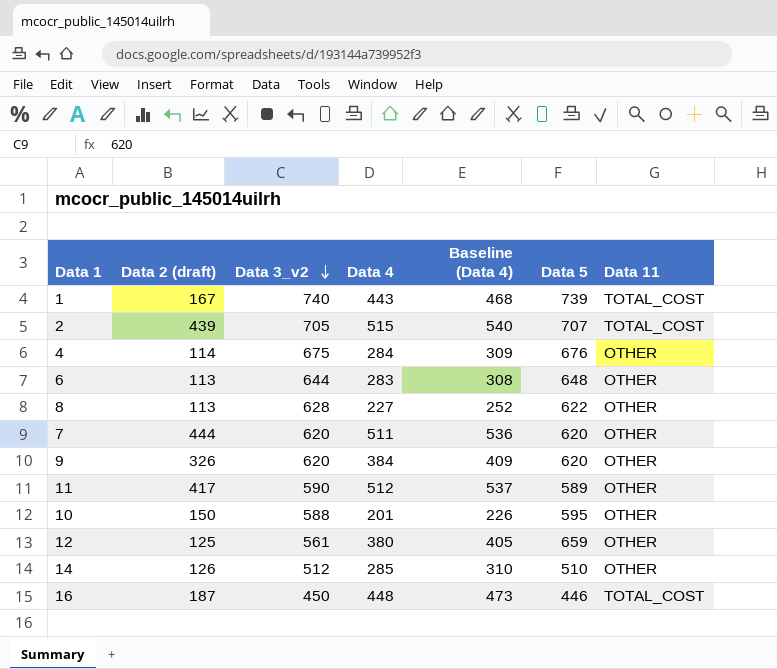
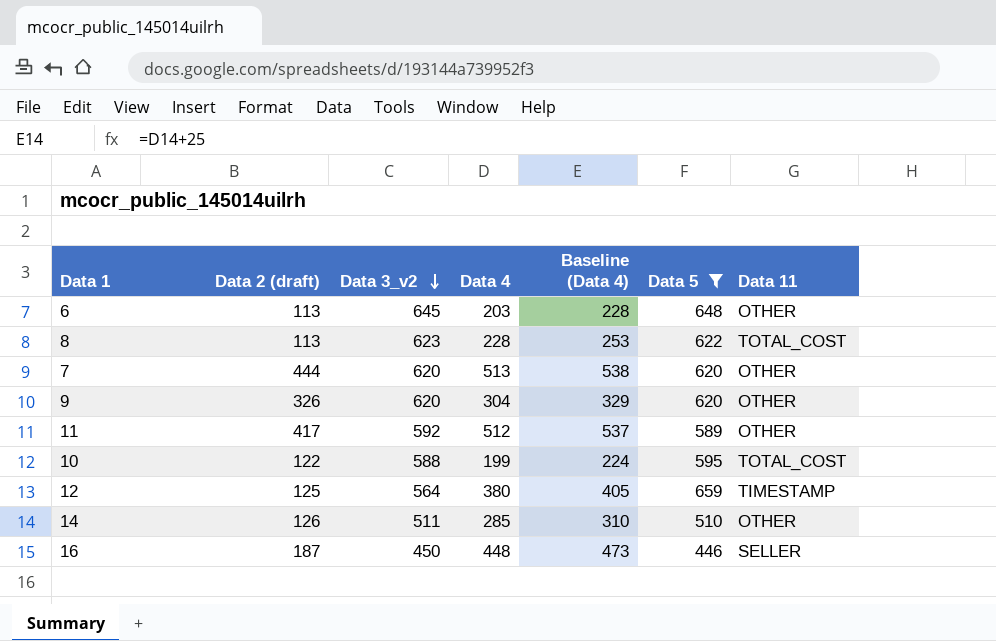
filter: none -> Data 5 <= 659
6 | Data 3_v2: 644 -> 645
6 | Data 4: 283 -> 203
6 | Baseline (Data 4): 308 -> 228
8 | Data 3_v2: 628 -> 623
8 | Data 4: 227 -> 228
8 | Baseline (Data 4): 252 -> 253
8 | Data 11: OTHER -> TOTAL_COST
7 | Data 4: 511 -> 513
7 | Baseline (Data 4): 536 -> 538
9 | Data 4: 384 -> 304
9 | Baseline (Data 4): 409 -> 329
11 | Data 3_v2: 590 -> 592
10 | Data 2 (draft): 150 -> 122
10 | Data 4: 201 -> 199
10 | Baseline (Data 4): 226 -> 224
10 | Data 11: OTHER -> TOTAL_COST
12 | Data 3_v2: 561 -> 564
12 | Data 11: OTHER -> TIMESTAMP
14 | Data 3_v2: 512 -> 511
16 | Data 11: TOTAL_COST -> SELLER

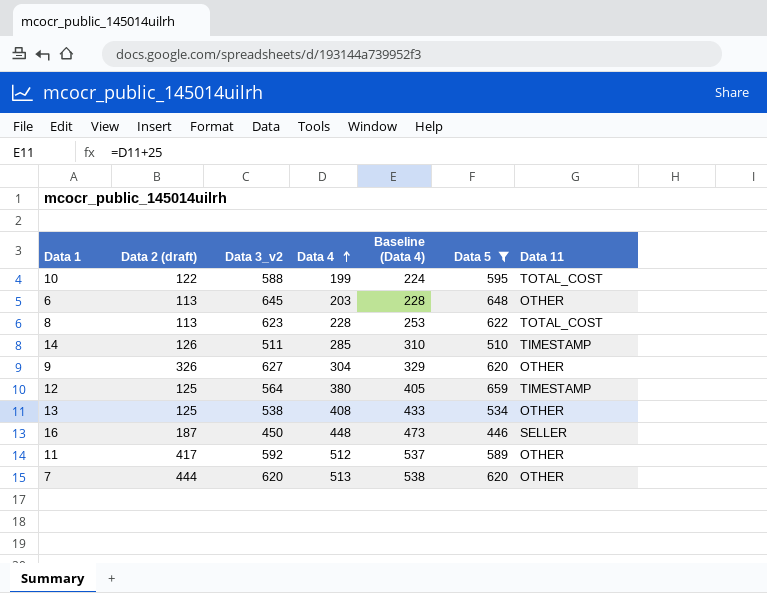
row order: Data 3_v2 descending -> Data 4 ascending
14 | Data 11: OTHER -> TIMESTAMP
9 | Data 3_v2: 620 -> 627
row 13: none -> 125 | 538 | 408 | 433 | 534 | OTHER

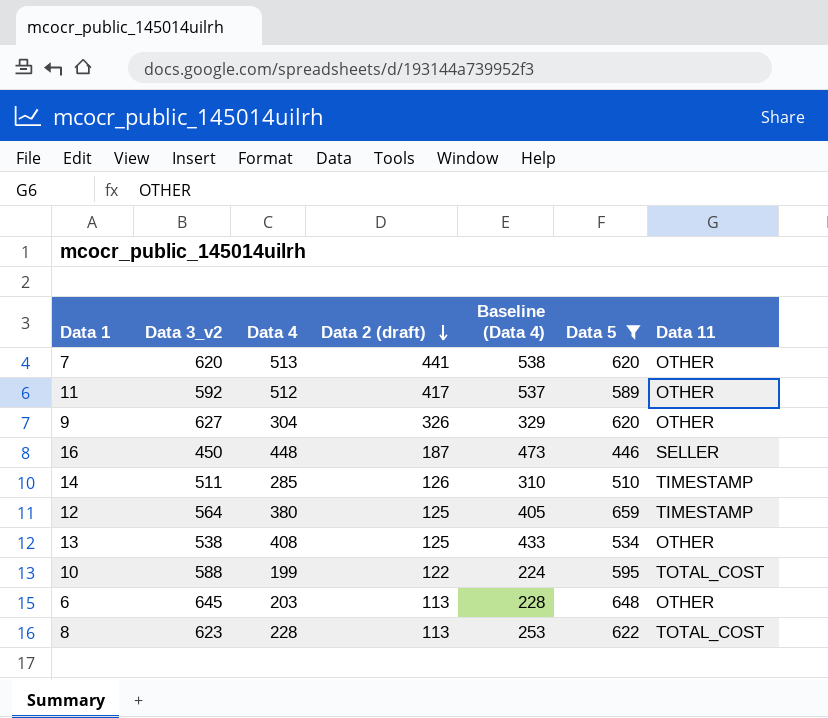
row order: Data 4 ascending -> Data 2 (draft) descending
column Data 2 (draft) | position: 2 -> 4
7 | Data 2 (draft): 444 -> 441

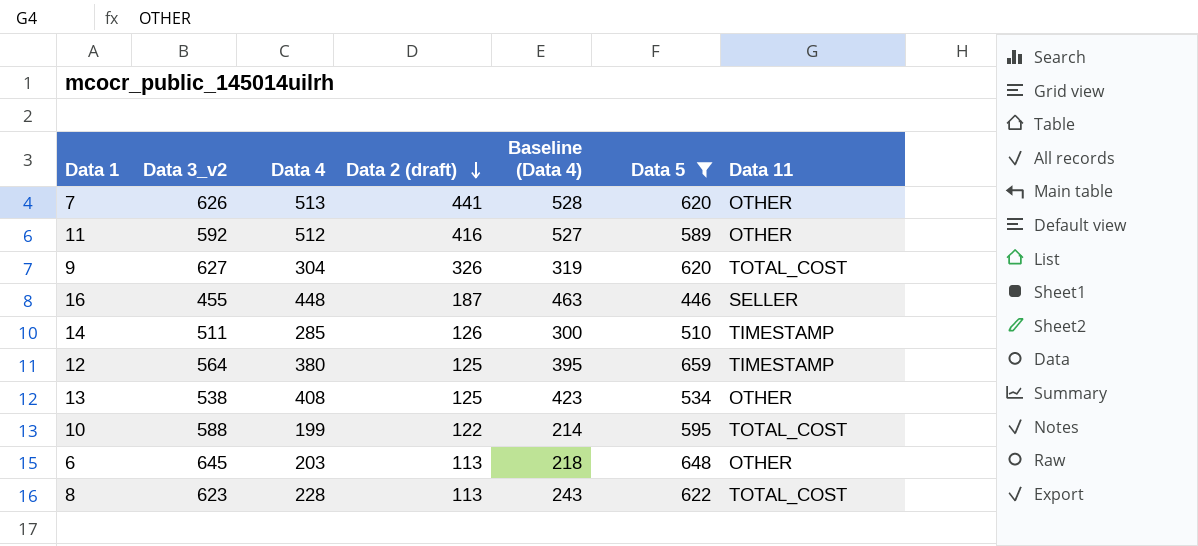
column Baseline (Data 4) | formula: [Data 4] + 25 -> [Data 4] + 15
7 | Data 3_v2: 620 -> 626
11 | Data 2 (draft): 417 -> 416
9 | Data 11: OTHER -> TOTAL_COST
16 | Data 3_v2: 450 -> 455

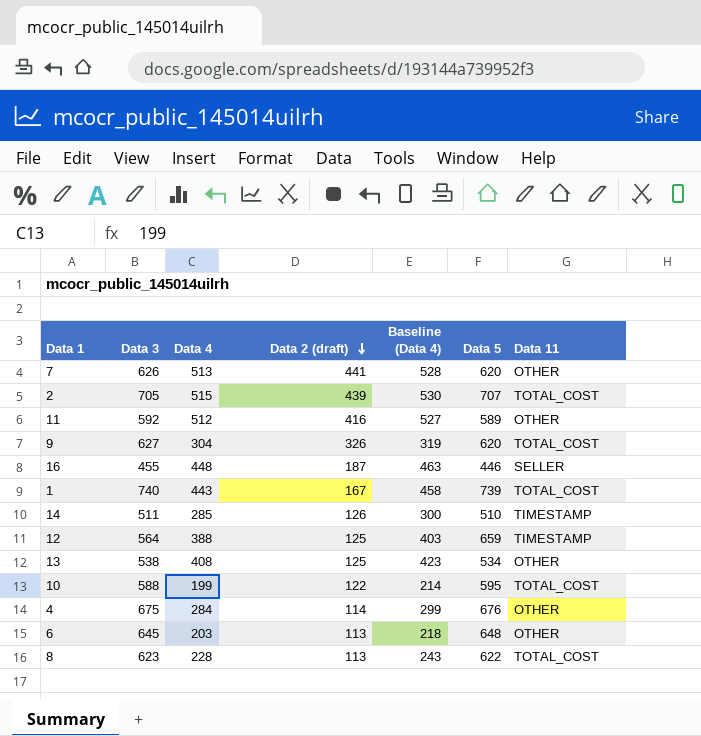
filter: Data 5 <= 659 -> none
column name: Data 3_v2 -> Data 3
12 | Data 4: 380 -> 388
12 | Baseline (Data 4): 395 -> 403

